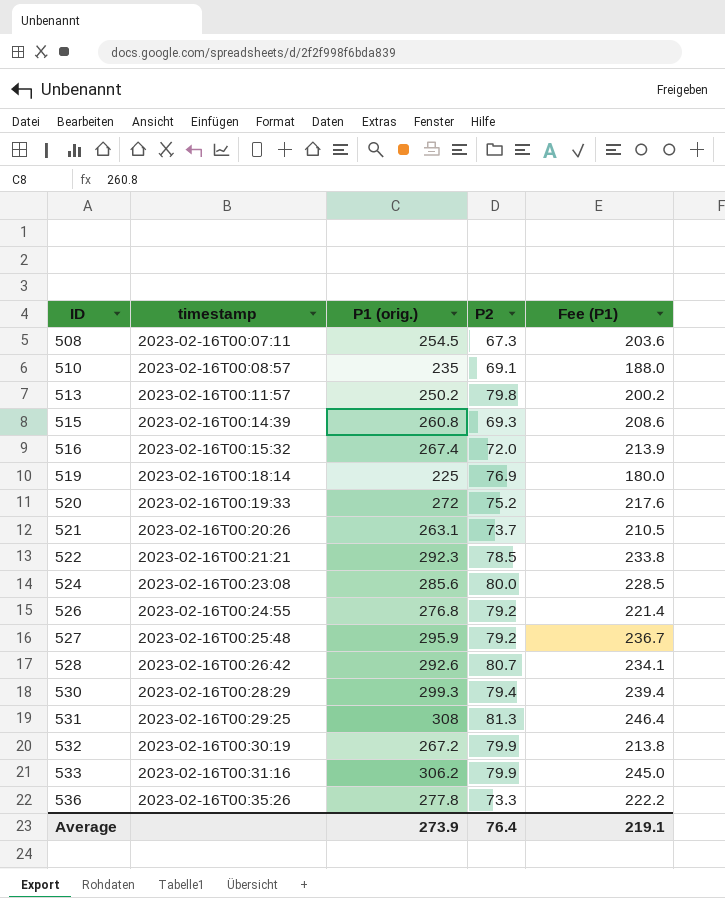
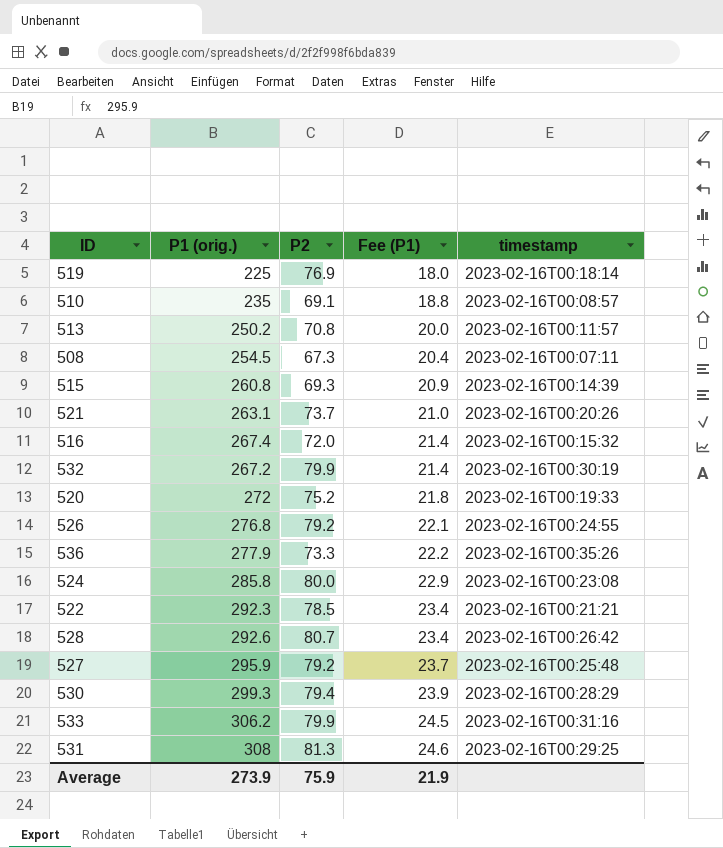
row order: ID ascending -> Fee (P1) ascending
column Fee (P1) | formula: [P1 (orig.)] * 0.8 -> [P1 (orig.)] * 0.08
column timestamp | position: 2 -> 5
513 | P2: 79.8 -> 70.8
536 | P1 (orig.): 277.8 -> 277.9
524 | P1 (orig.): 285.6 -> 285.8
Average | P2: 76.4 -> 75.9
Average | Fee (P1): 219.1 -> 21.9

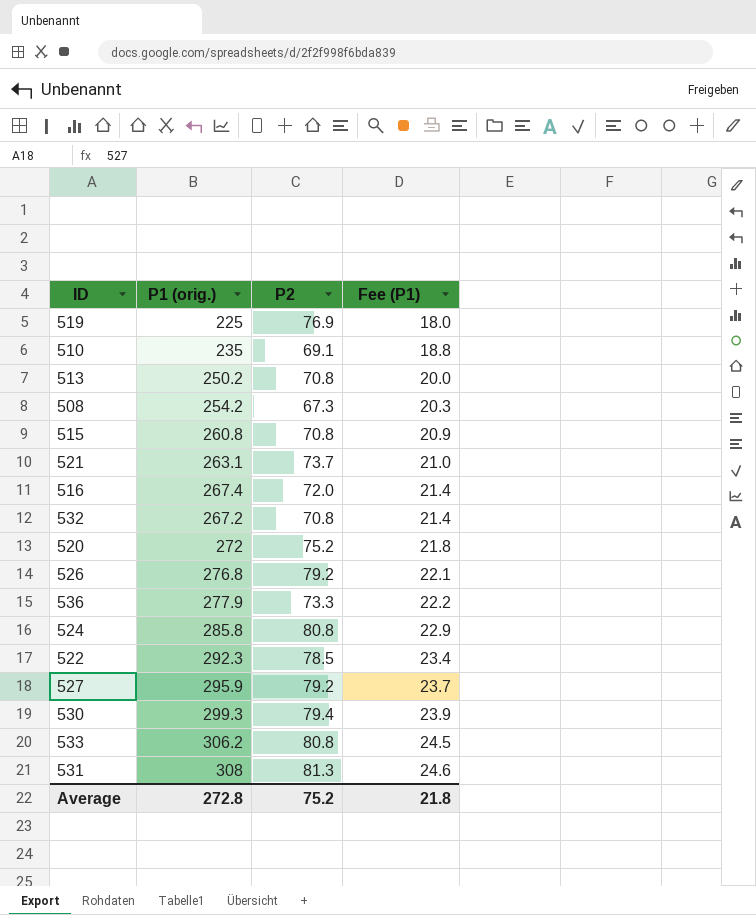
column timestamp | position: 5 -> none
row 528: 292.6 | 80.7 | 23.4 | 2023-02-16T00:26:42 -> none
508 | P1 (orig.): 254.5 -> 254.2
508 | Fee (P1): 20.4 -> 20.3
515 | P2: 69.3 -> 70.8
532 | P2: 79.9 -> 70.8
524 | P2: 80.0 -> 80.8
533 | P2: 79.9 -> 80.8
Average | P1 (orig.): 273.9 -> 272.8
Average | P2: 75.9 -> 75.2
Average | Fee (P1): 21.9 -> 21.8

